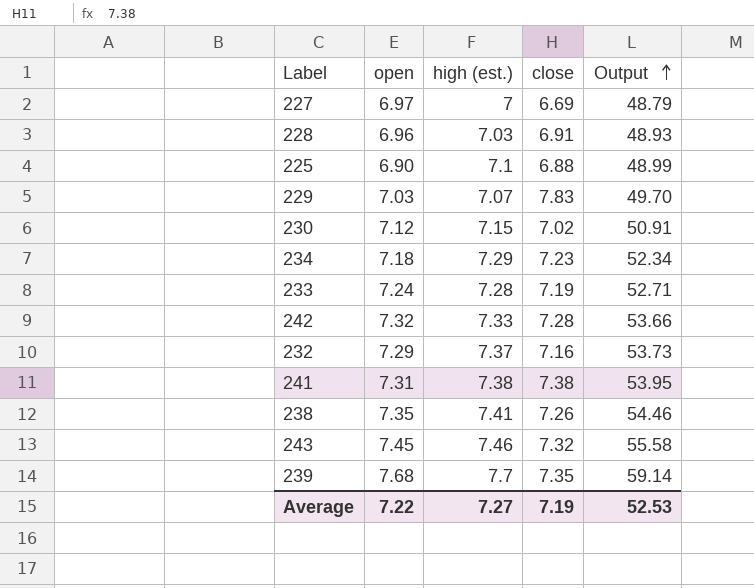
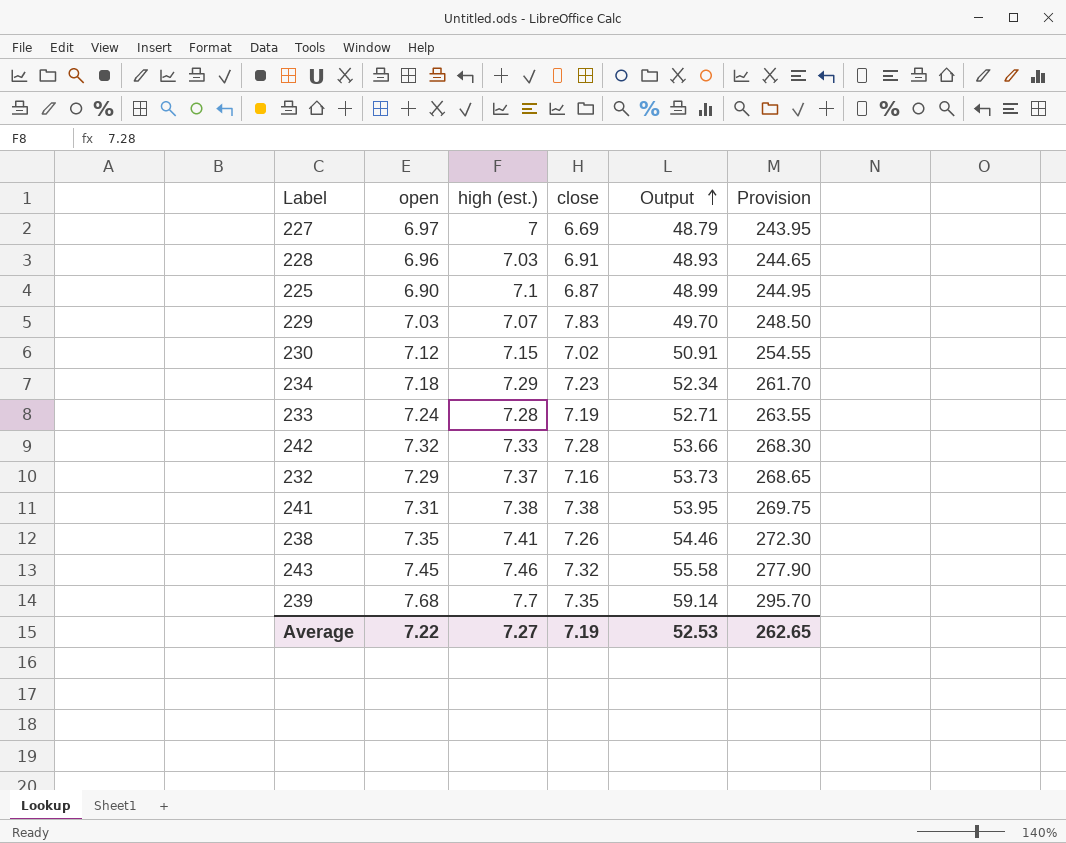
column Provision | formula: none -> [Output] * 5
225 | close: 6.88 -> 6.87

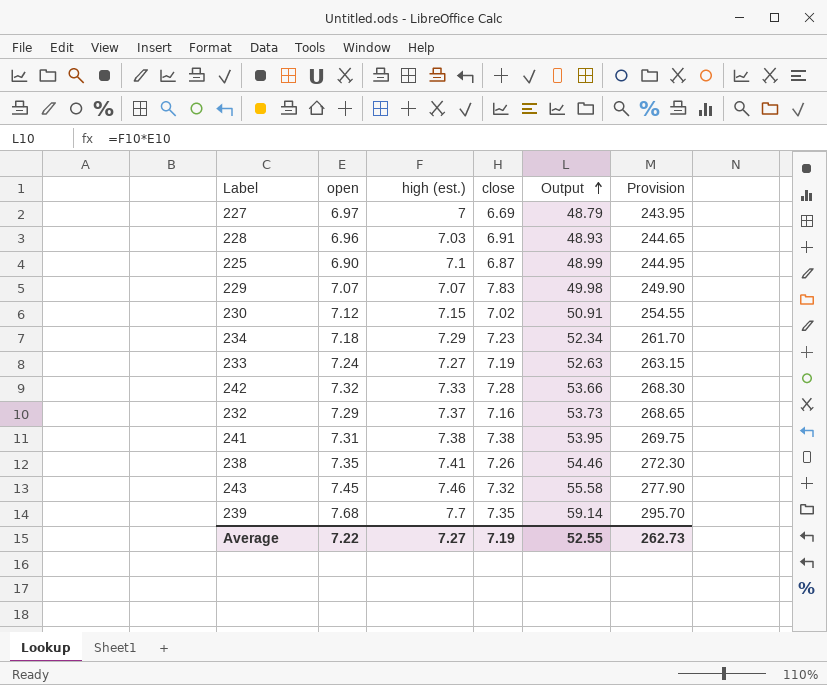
229 | open: 7.03 -> 7.07
229 | Output: 49.70 -> 49.98
229 | Provision: 248.50 -> 249.90
233 | high (est.): 7.28 -> 7.27
233 | Output: 52.71 -> 52.63
233 | Provision: 263.55 -> 263.15
Average | Output: 52.53 -> 52.55
Average | Provision: 262.65 -> 262.73

